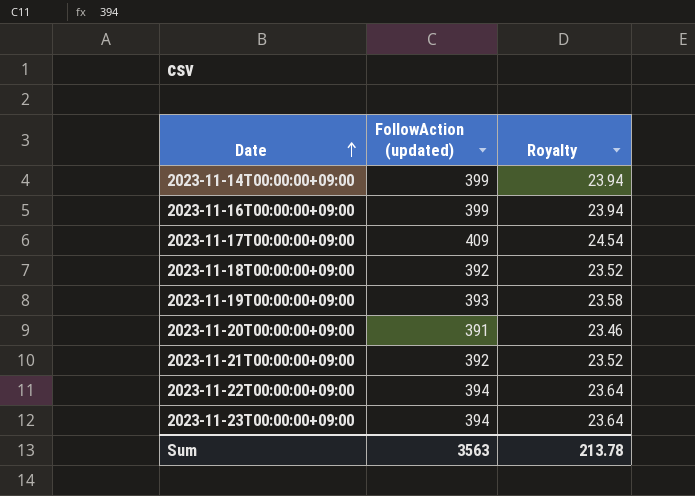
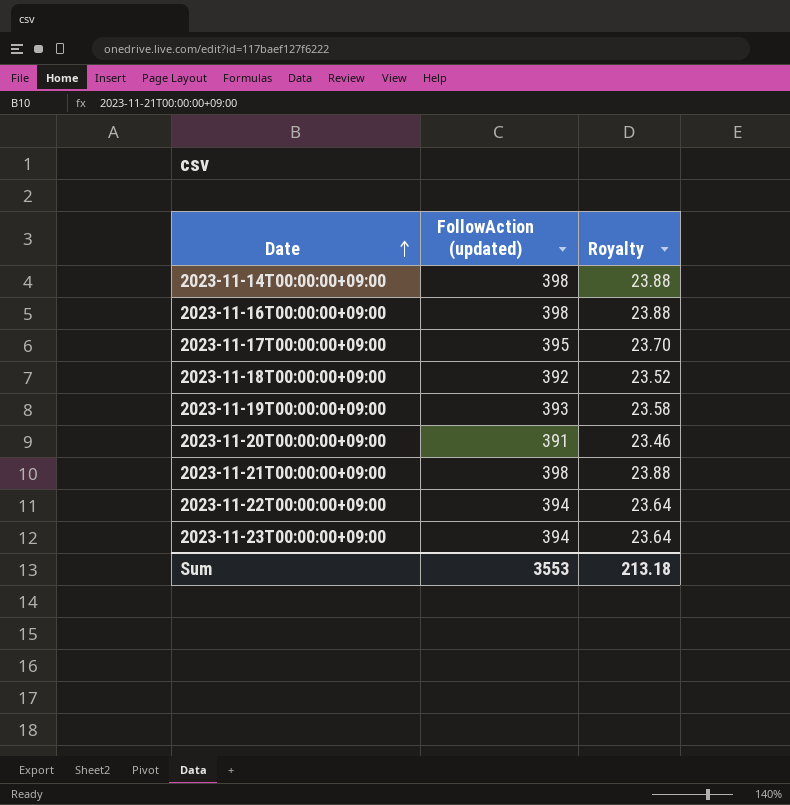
2023-11-14T00:00:00+09:00 | FollowAction (updated): 399 -> 398
2023-11-14T00:00:00+09:00 | Royalty: 23.94 -> 23.88
2023-11-16T00:00:00+09:00 | FollowAction (updated): 399 -> 398
2023-11-16T00:00:00+09:00 | Royalty: 23.94 -> 23.88
2023-11-17T00:00:00+09:00 | FollowAction (updated): 409 -> 395
2023-11-17T00:00:00+09:00 | Royalty: 24.54 -> 23.70
2023-11-21T00:00:00+09:00 | FollowAction (updated): 392 -> 398
2023-11-21T00:00:00+09:00 | Royalty: 23.52 -> 23.88
Sum | FollowAction (updated): 3563 -> 3553
Sum | Royalty: 213.78 -> 213.18

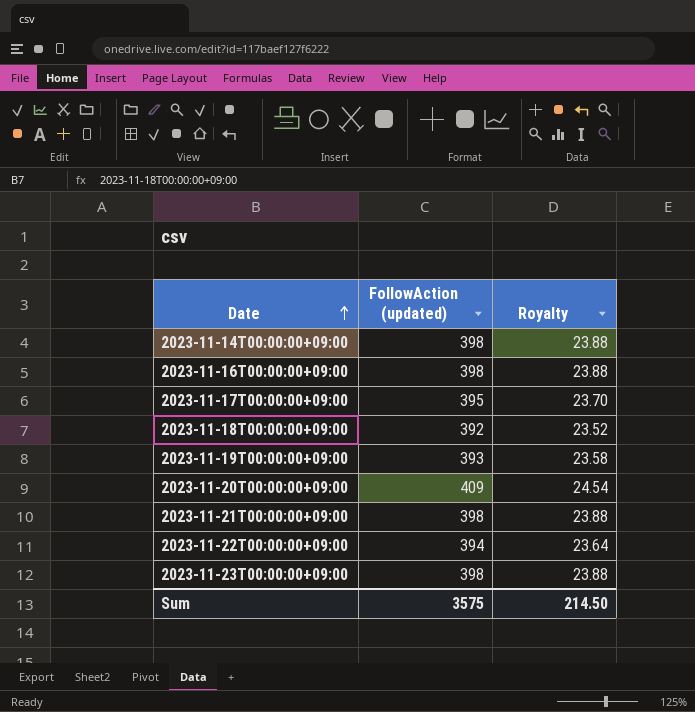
2023-11-20T00:00:00+09:00 | FollowAction (updated): 391 -> 409
2023-11-20T00:00:00+09:00 | Royalty: 23.46 -> 24.54
2023-11-23T00:00:00+09:00 | FollowAction (updated): 394 -> 398
2023-11-23T00:00:00+09:00 | Royalty: 23.64 -> 23.88
Sum | FollowAction (updated): 3553 -> 3575
Sum | Royalty: 213.18 -> 214.50

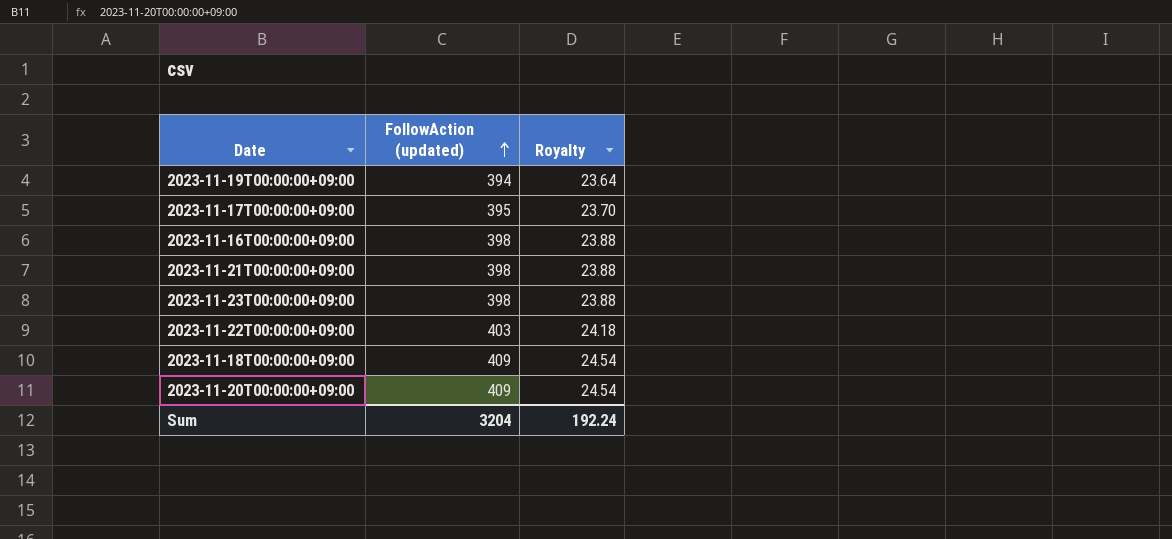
row order: Date ascending -> FollowAction (updated) ascending
row 2023-11-14T00:00:00+09:00: 398 | 23.88 -> none
2023-11-19T00:00:00+09:00 | FollowAction (updated): 393 -> 394
2023-11-19T00:00:00+09:00 | Royalty: 23.58 -> 23.64
2023-11-22T00:00:00+09:00 | FollowAction (updated): 394 -> 403
2023-11-22T00:00:00+09:00 | Royalty: 23.64 -> 24.18
2023-11-18T00:00:00+09:00 | FollowAction (updated): 392 -> 409
2023-11-18T00:00:00+09:00 | Royalty: 23.52 -> 24.54
Sum | FollowAction (updated): 3575 -> 3204
Sum | Royalty: 214.50 -> 192.24

